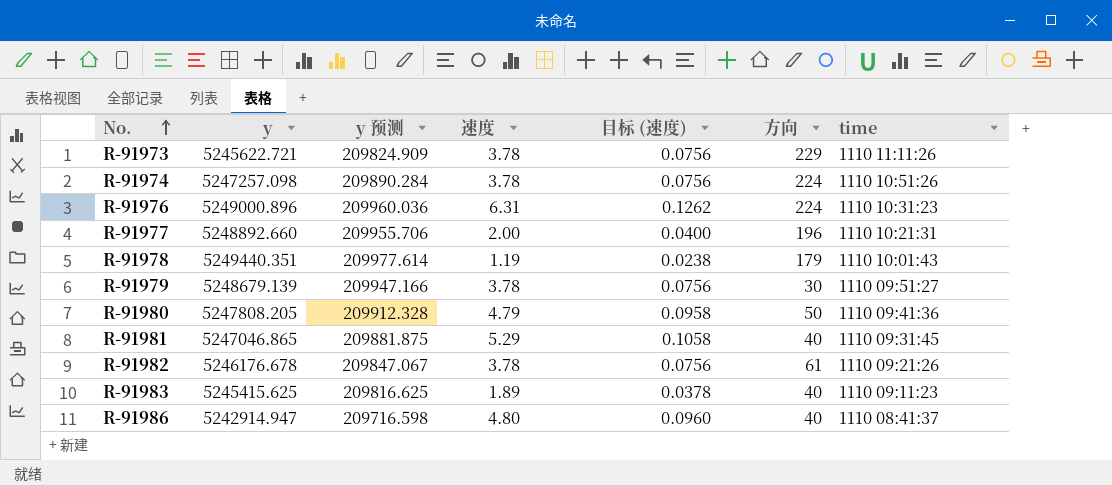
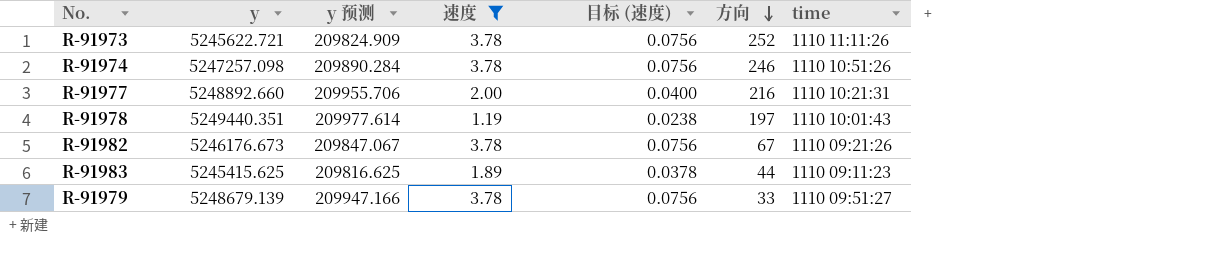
filter: none -> 速度 <= 3.78
row order: No. ascending -> 方向 descending
R-91973 | 方向: 229 -> 252
R-91974 | 方向: 224 -> 246
R-91977 | 方向: 196 -> 216
R-91978 | 方向: 179 -> 197
R-91982 | y: 5246176.678 -> 5246176.673
R-91982 | 方向: 61 -> 67
R-91983 | 方向: 40 -> 44
R-91979 | 方向: 30 -> 33

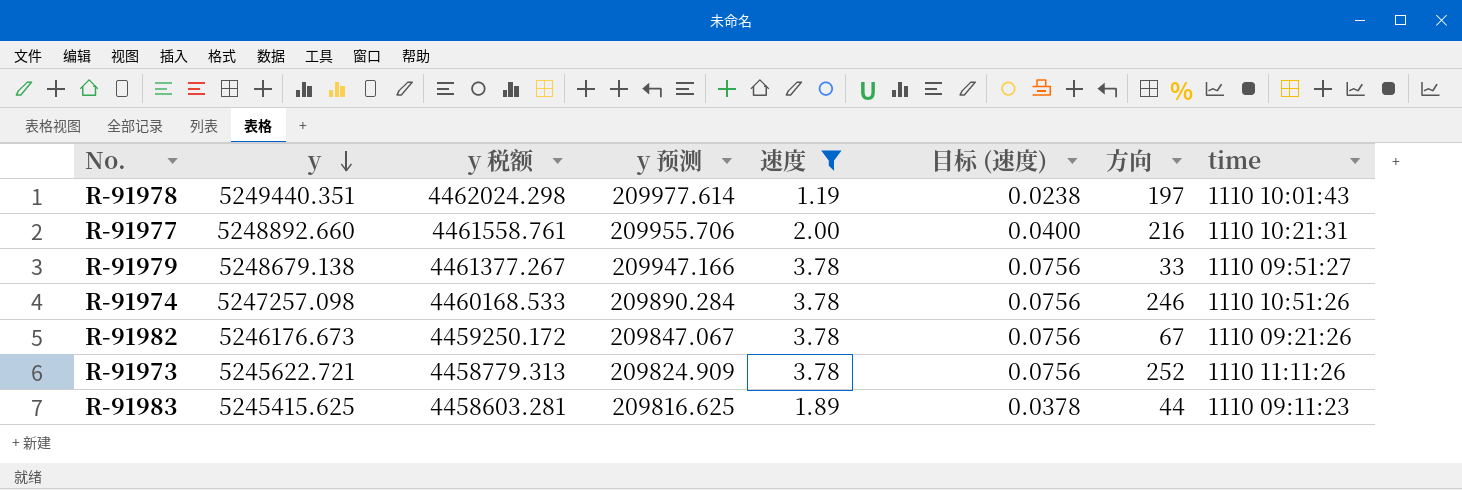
row order: 方向 descending -> y descending
column y 税额 | formula: none -> [y] * 0.85
R-91979 | y: 5248679.139 -> 5248679.138

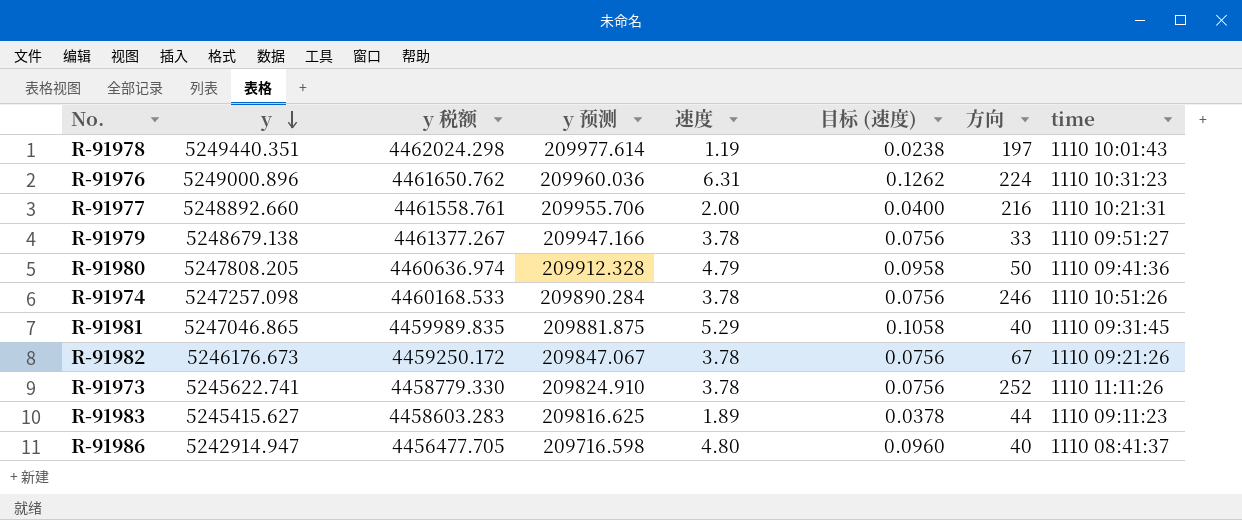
filter: 速度 <= 3.78 -> none
R-91973 | y: 5245622.721 -> 5245622.741
R-91973 | y 税额: 4458779.313 -> 4458779.330
R-91973 | y 预测: 209824.909 -> 209824.910
R-91983 | y: 5245415.625 -> 5245415.627
R-91983 | y 税额: 4458603.281 -> 4458603.283

